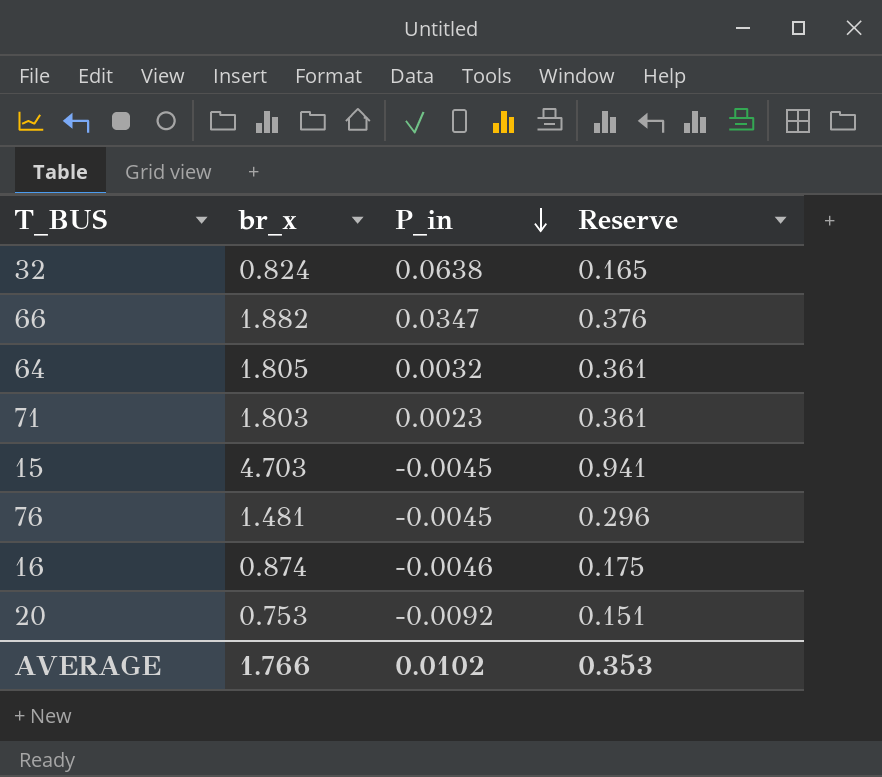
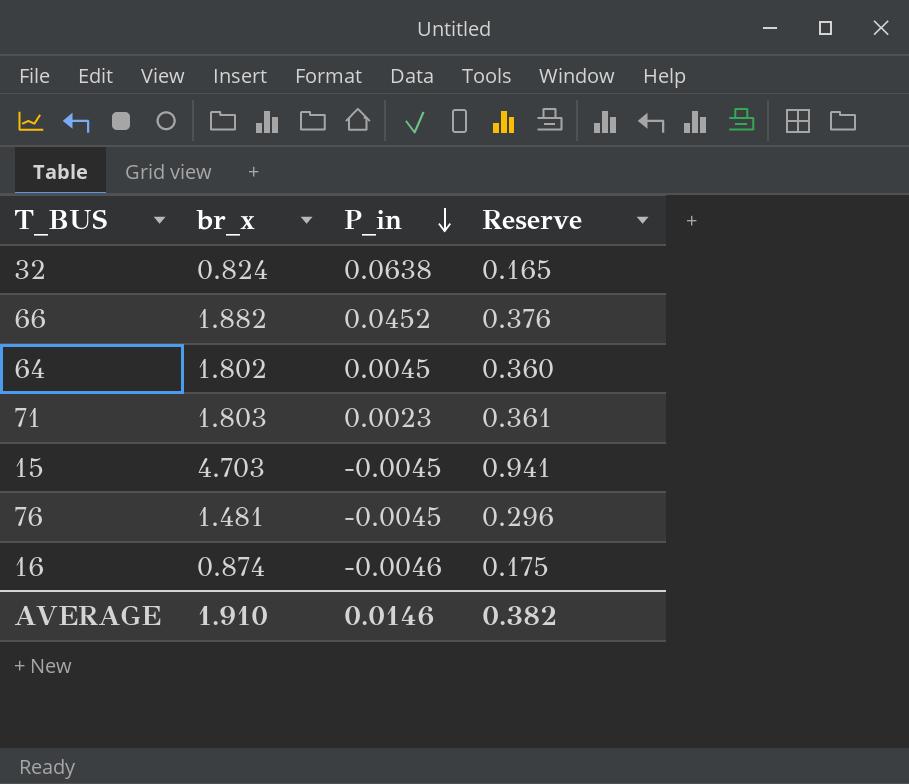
row 20: 0.753 | -0.0092 | 0.151 -> none
66 | P_in: 0.0347 -> 0.0452
64 | br_x: 1.805 -> 1.802
64 | P_in: 0.0032 -> 0.0045
64 | Reserve: 0.361 -> 0.360
AVERAGE | br_x: 1.766 -> 1.910
AVERAGE | P_in: 0.0102 -> 0.0146
AVERAGE | Reserve: 0.353 -> 0.382

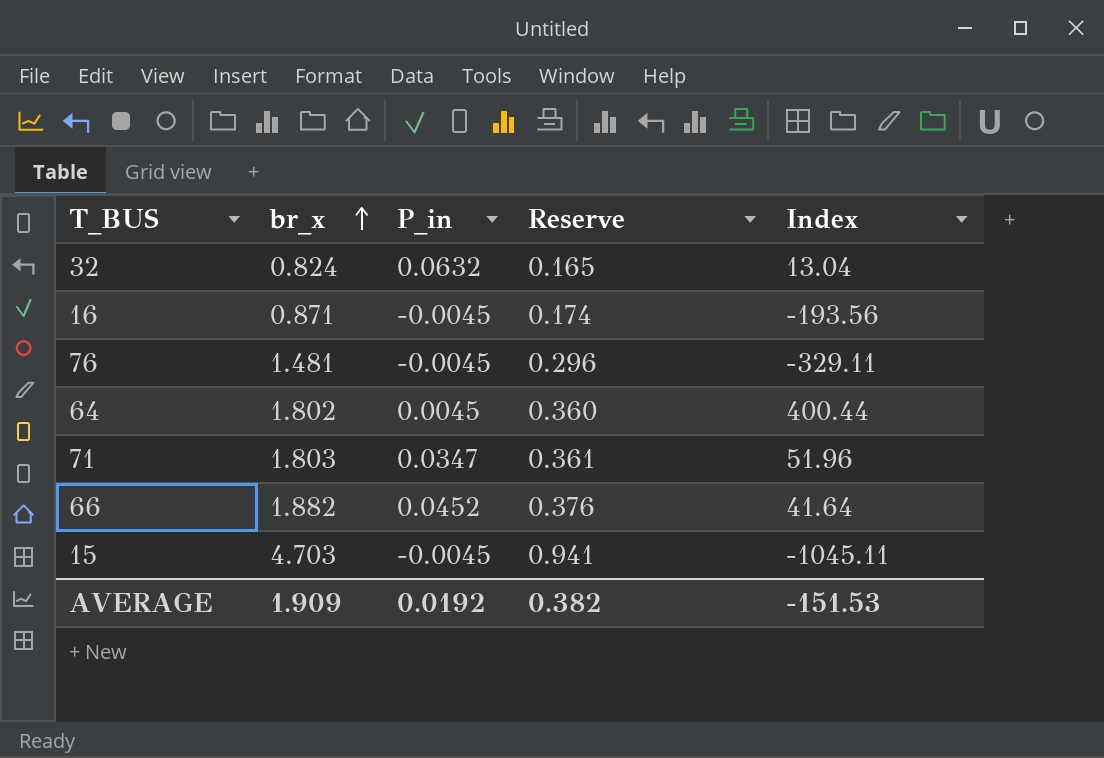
row order: P_in descending -> br_x ascending
column Index | formula: none -> [br_x] / [P_in]
32 | P_in: 0.0638 -> 0.0632
16 | br_x: 0.874 -> 0.871
16 | P_in: -0.0046 -> -0.0045
16 | Reserve: 0.175 -> 0.174
71 | P_in: 0.0023 -> 0.0347
AVERAGE | br_x: 1.910 -> 1.909
AVERAGE | P_in: 0.0146 -> 0.0192

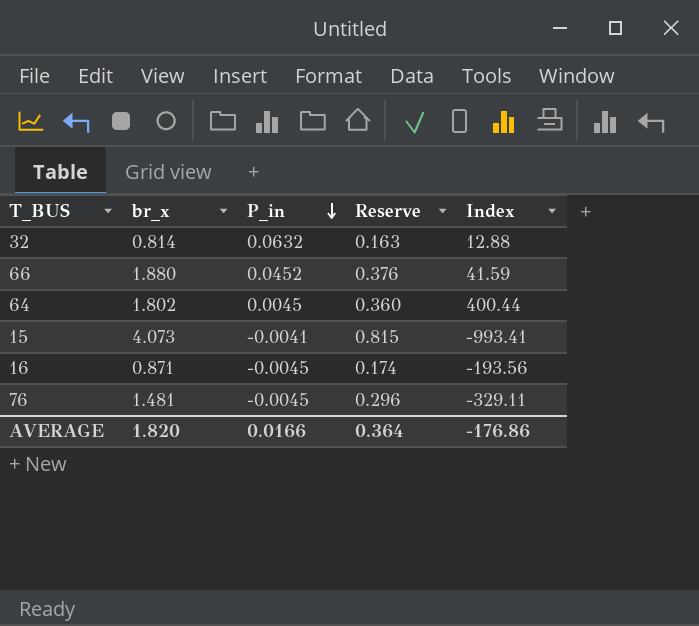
row order: br_x ascending -> P_in descending
row 71: 1.803 | 0.0347 | 0.361 | 51.96 -> none
32 | br_x: 0.824 -> 0.814
32 | Reserve: 0.165 -> 0.163
32 | Index: 13.04 -> 12.88
66 | br_x: 1.882 -> 1.880
66 | Index: 41.64 -> 41.59
15 | br_x: 4.703 -> 4.073
15 | P_in: -0.0045 -> -0.0041
15 | Reserve: 0.941 -> 0.815
15 | Index: -1045.11 -> -993.41
AVERAGE | br_x: 1.909 -> 1.820
AVERAGE | P_in: 0.0192 -> 0.0166
AVERAGE | Reserve: 0.382 -> 0.364
AVERAGE | Index: -151.53 -> -176.86

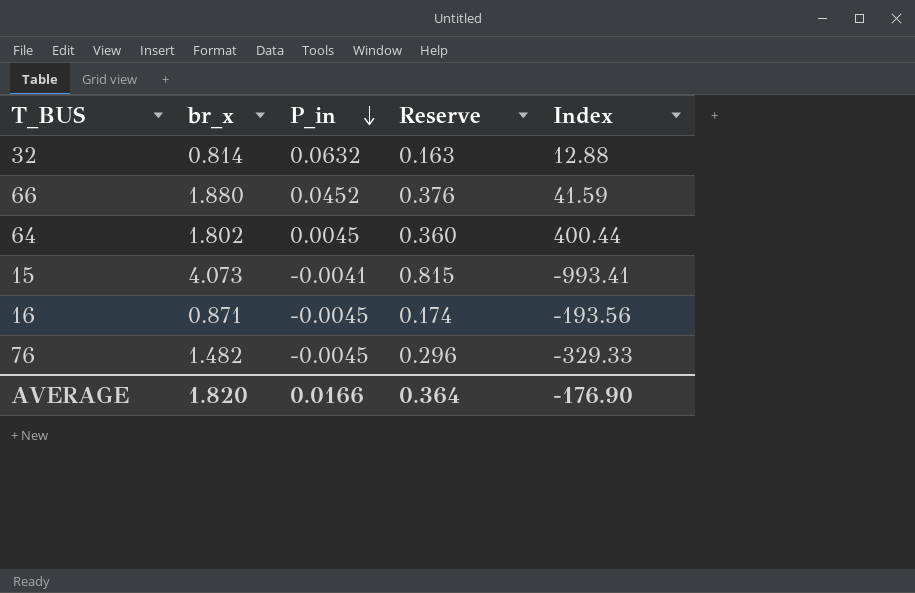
76 | br_x: 1.481 -> 1.482
76 | Index: -329.11 -> -329.33
AVERAGE | Index: -176.86 -> -176.90

